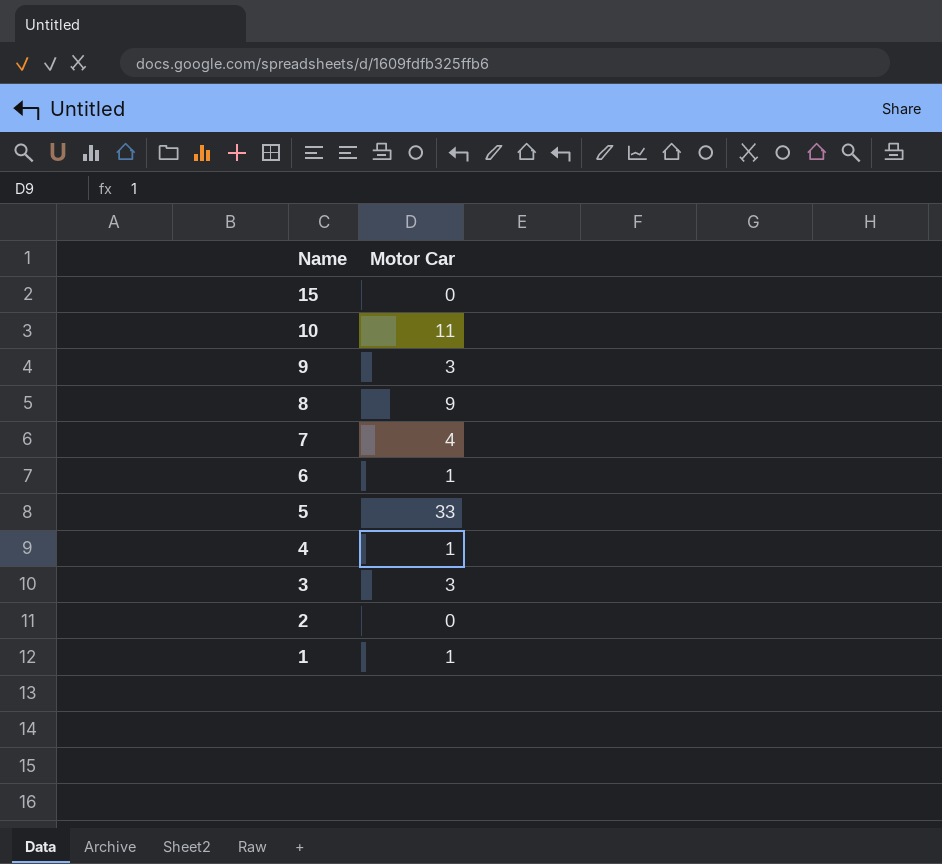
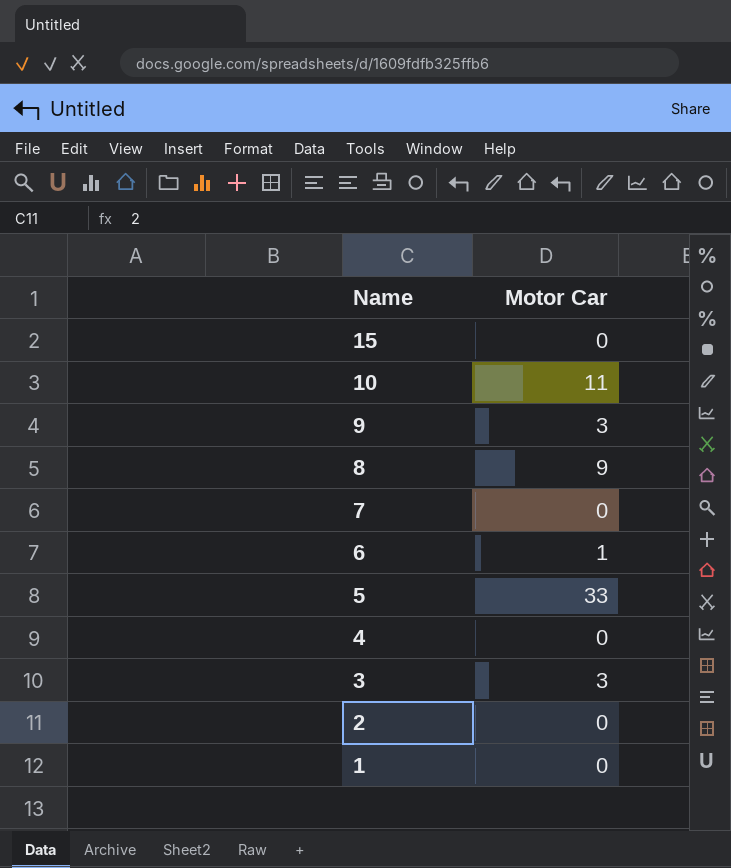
7 | Motor Car: 4 -> 0
4 | Motor Car: 1 -> 0
1 | Motor Car: 1 -> 0

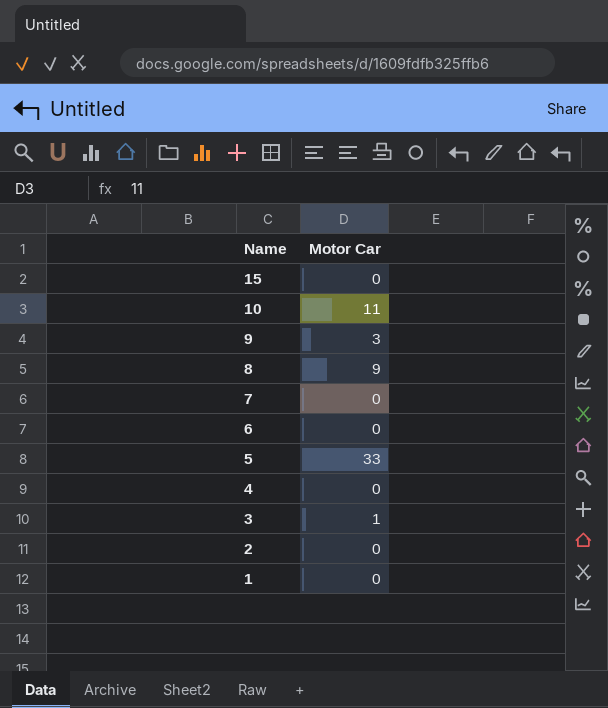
6 | Motor Car: 1 -> 0
3 | Motor Car: 3 -> 1

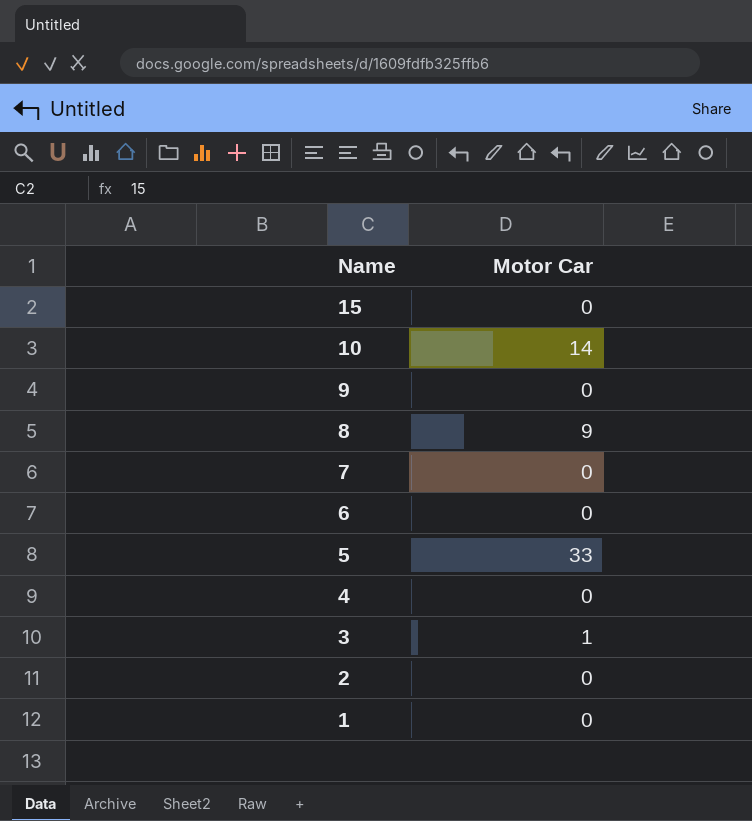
10 | Motor Car: 11 -> 14
9 | Motor Car: 3 -> 0

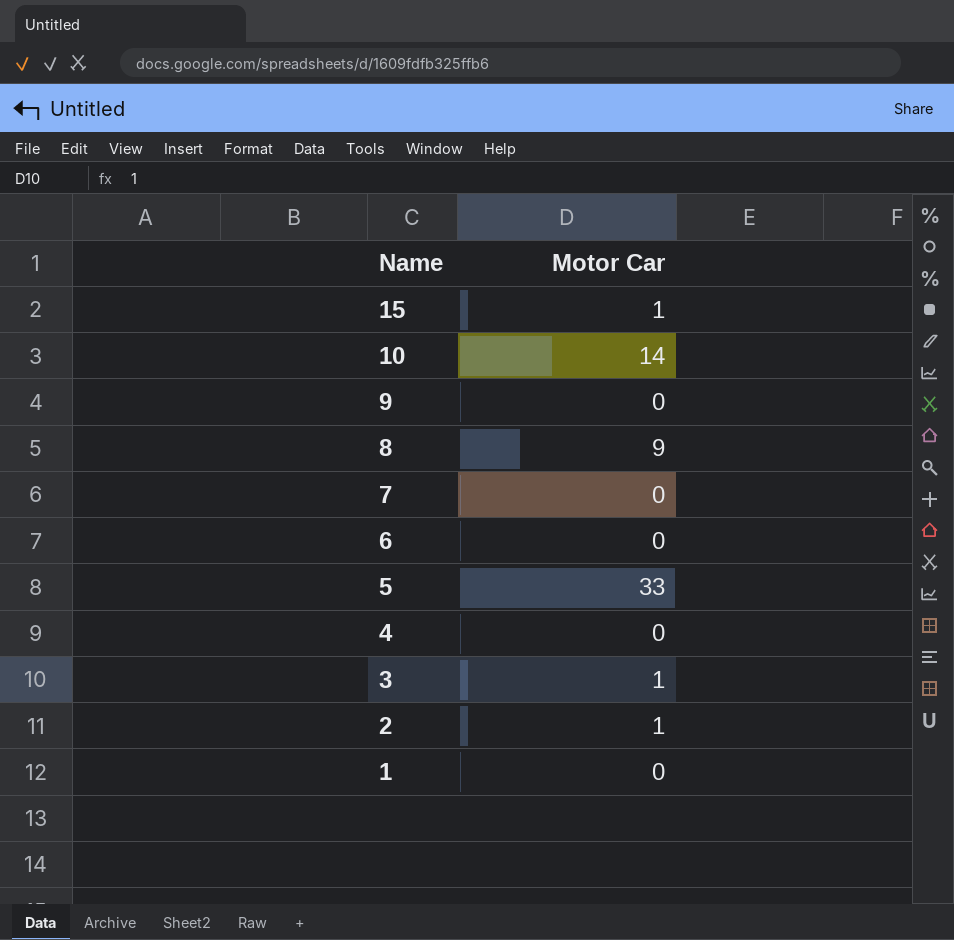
15 | Motor Car: 0 -> 1
2 | Motor Car: 0 -> 1

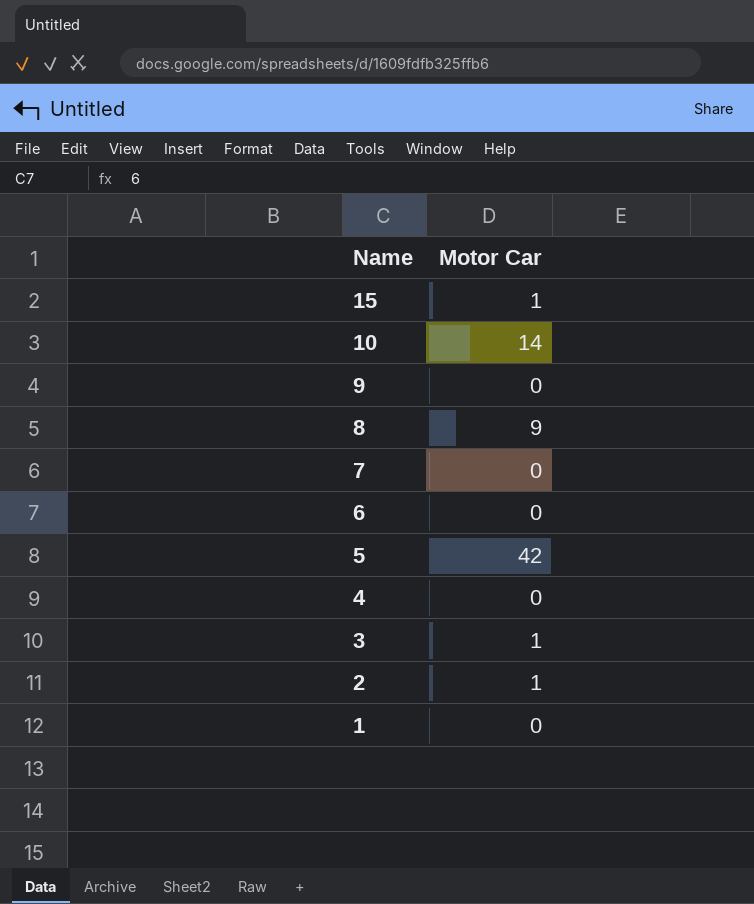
5 | Motor Car: 33 -> 42

